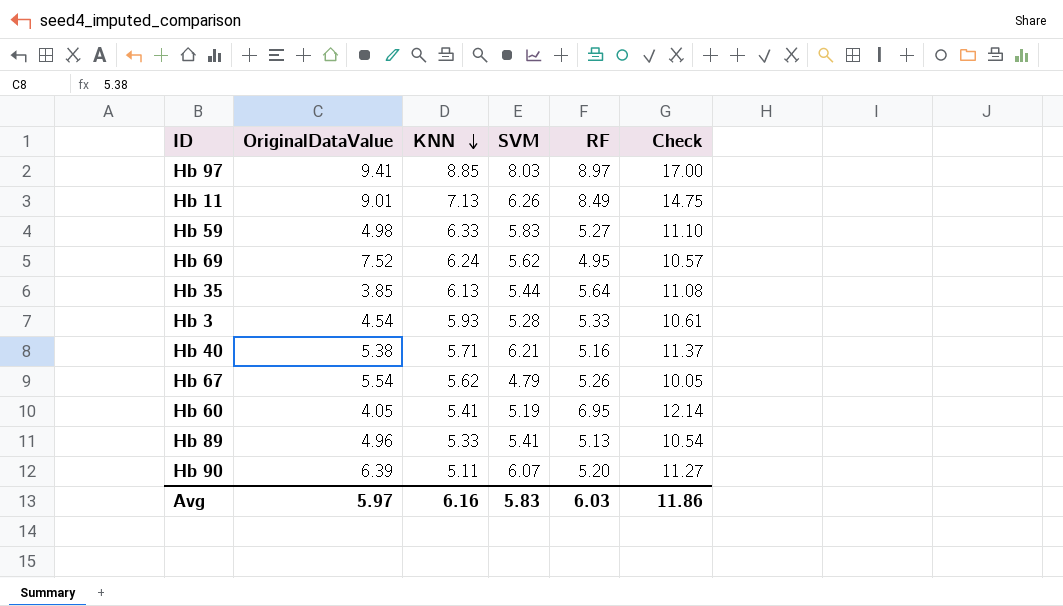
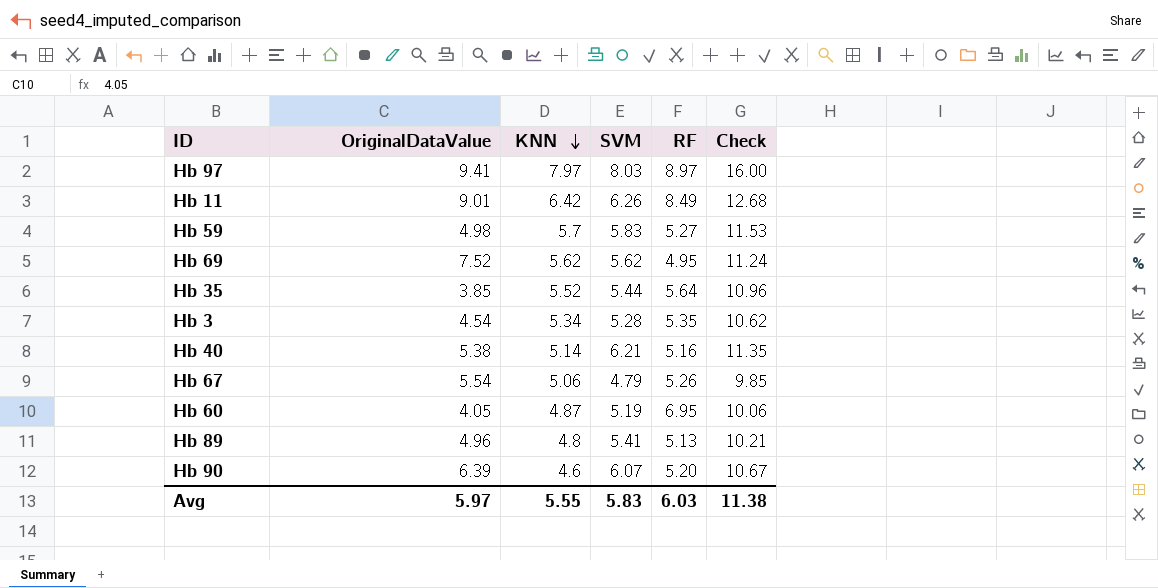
column Check | formula: [SVM] + [RF] -> [KNN] + [SVM]
Hb 97 | KNN: 8.85 -> 7.97
Hb 11 | KNN: 7.13 -> 6.42
Hb 59 | KNN: 6.33 -> 5.7
Hb 69 | KNN: 6.24 -> 5.62
Hb 35 | KNN: 6.13 -> 5.52
Hb 3 | KNN: 5.93 -> 5.34
Hb 3 | RF: 5.33 -> 5.35
Hb 40 | KNN: 5.71 -> 5.14
Hb 67 | KNN: 5.62 -> 5.06
Hb 60 | KNN: 5.41 -> 4.87
Hb 89 | KNN: 5.33 -> 4.8
Hb 90 | KNN: 5.11 -> 4.6
Avg | KNN: 6.16 -> 5.55
Avg | Check: 11.86 -> 11.38

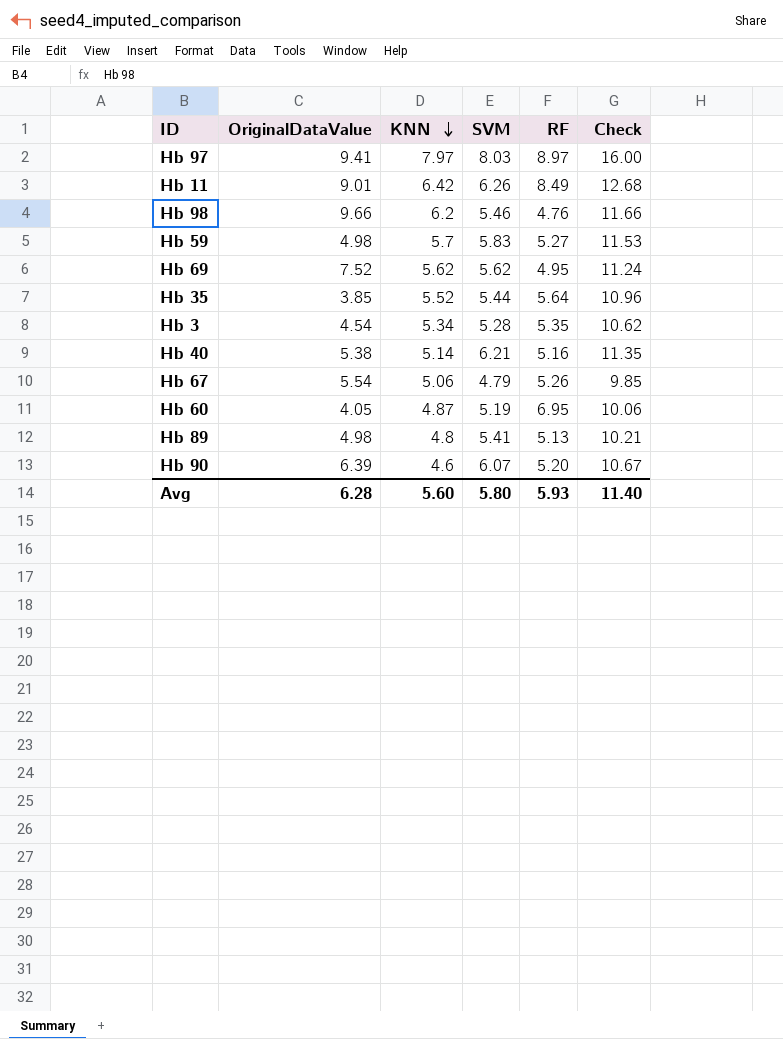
row Hb 98: none -> 9.66 | 6.2 | 5.46 | 4.76 | 11.66
Hb 89 | OriginalDataValue: 4.96 -> 4.98
Avg | OriginalDataValue: 5.97 -> 6.28
Avg | KNN: 5.55 -> 5.60
Avg | SVM: 5.83 -> 5.80
Avg | RF: 6.03 -> 5.93
Avg | Check: 11.38 -> 11.40

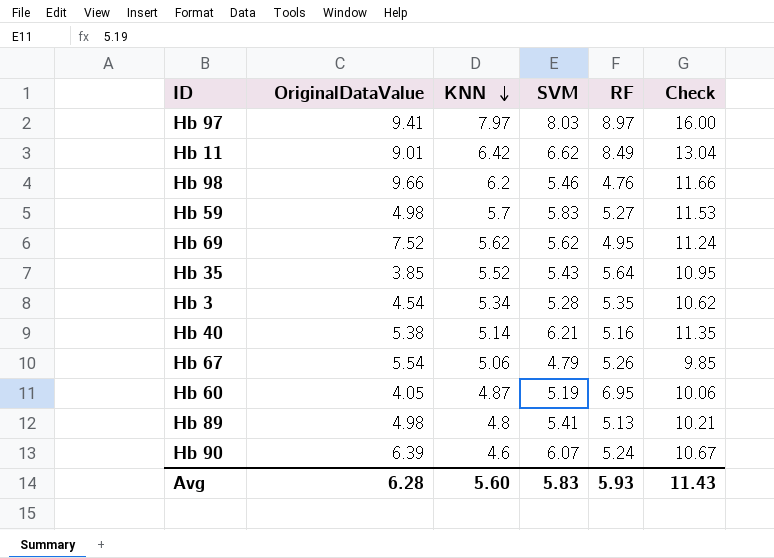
Hb 11 | SVM: 6.26 -> 6.62
Hb 11 | Check: 12.68 -> 13.04
Hb 35 | SVM: 5.44 -> 5.43
Hb 35 | Check: 10.96 -> 10.95
Hb 90 | RF: 5.20 -> 5.24
Avg | SVM: 5.80 -> 5.83
Avg | Check: 11.40 -> 11.43

